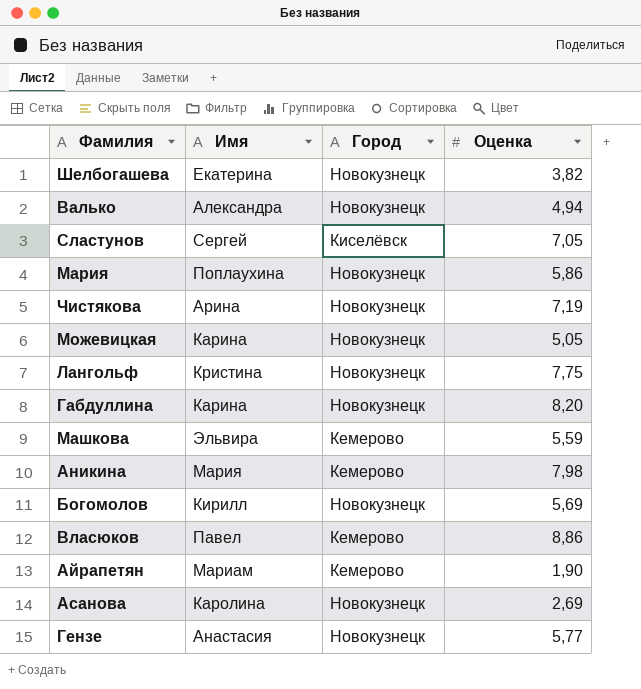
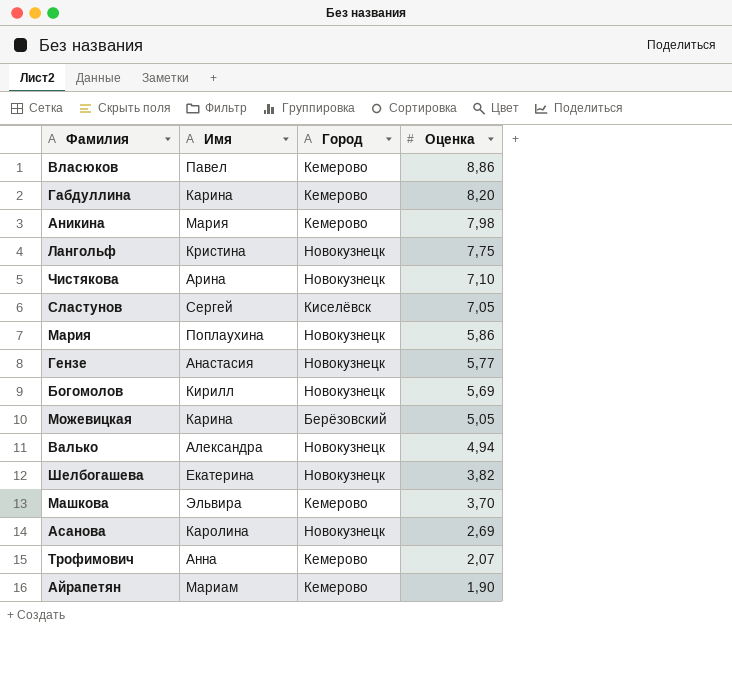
row order: none -> Оценка descending
Габдуллина | Город: Новокузнецк -> Кемерово
Чистякова | Оценка: 7,19 -> 7,10
Можевицкая | Город: Новокузнецк -> Берёзовский
Машкова | Оценка: 5,59 -> 3,70
row Трофимович: none -> Анна | Кемерово | 2,07

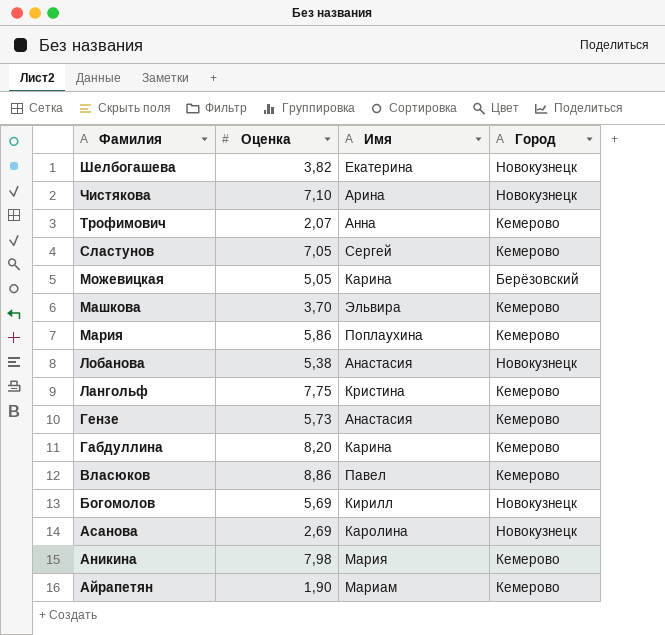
row order: Оценка descending -> Фамилия descending
column Оценка | position: 4 -> 2
row Валько: Александра | Новокузнецк | 4,94 -> none
Сластунов | Город: Киселёвск -> Кемерово
Мария | Город: Новокузнецк -> Кемерово
row Лобанова: none -> 5,38 | Анастасия | Новокузнецк
Лангольф | Город: Новокузнецк -> Кемерово
Гензе | Оценка: 5,77 -> 5,73
Гензе | Город: Новокузнецк -> Кемерово

